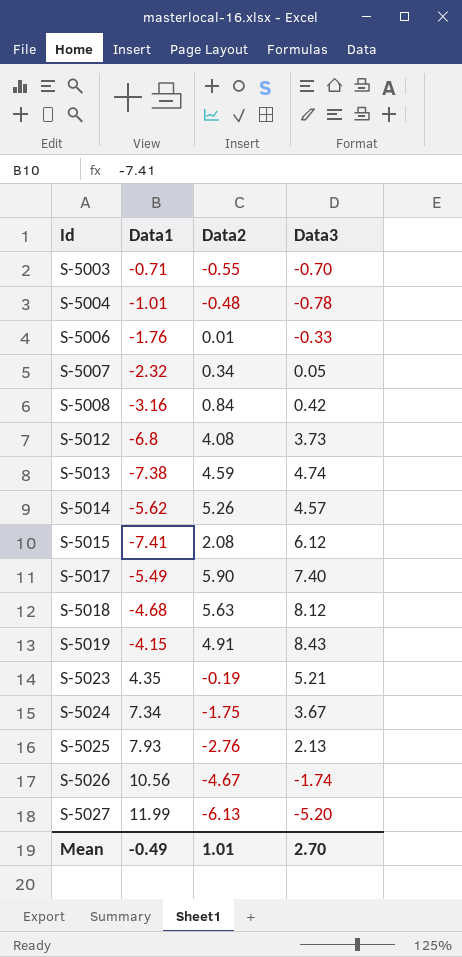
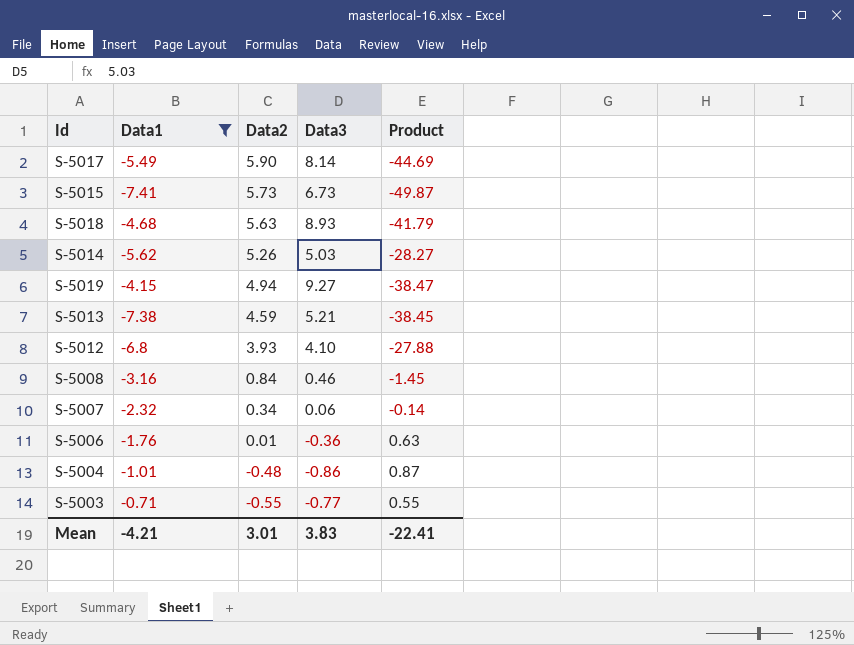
filter: none -> Data1 <= -0.71
row order: Id ascending -> Data2 descending
column Product | formula: none -> [Data1] * [Data3]
S-5017 | Data3: 7.40 -> 8.14
S-5015 | Data2: 2.08 -> 5.73
S-5015 | Data3: 6.12 -> 6.73
S-5018 | Data3: 8.12 -> 8.93
S-5014 | Data3: 4.57 -> 5.03
S-5019 | Data2: 4.91 -> 4.94
S-5019 | Data3: 8.43 -> 9.27
S-5013 | Data3: 4.74 -> 5.21
S-5012 | Data2: 4.08 -> 3.93
S-5012 | Data3: 3.73 -> 4.10
S-5008 | Data3: 0.42 -> 0.46
S-5007 | Data3: 0.05 -> 0.06
S-5006 | Data3: -0.33 -> -0.36
S-5004 | Data3: -0.78 -> -0.86
S-5003 | Data3: -0.70 -> -0.77
Mean | Data1: -0.49 -> -4.21
Mean | Data2: 1.01 -> 3.01
Mean | Data3: 2.70 -> 3.83

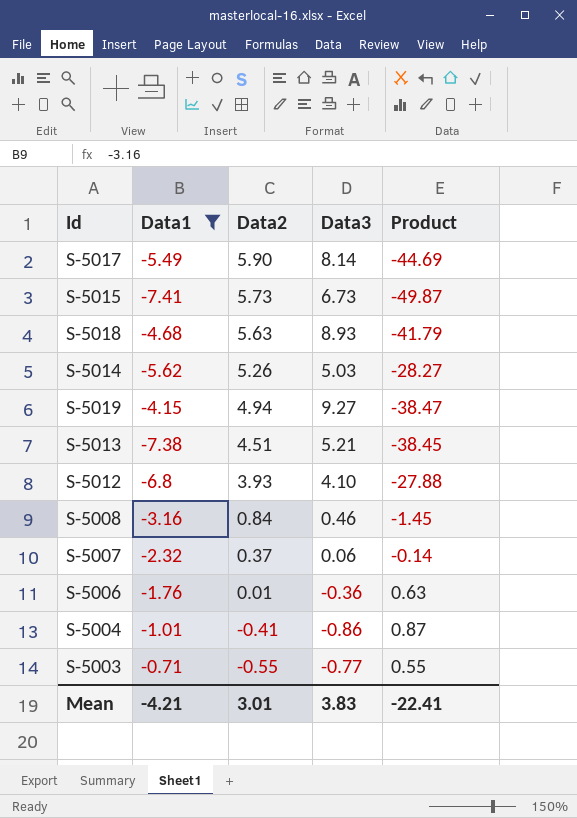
S-5013 | Data2: 4.59 -> 4.51
S-5007 | Data2: 0.34 -> 0.37
S-5004 | Data2: -0.48 -> -0.41

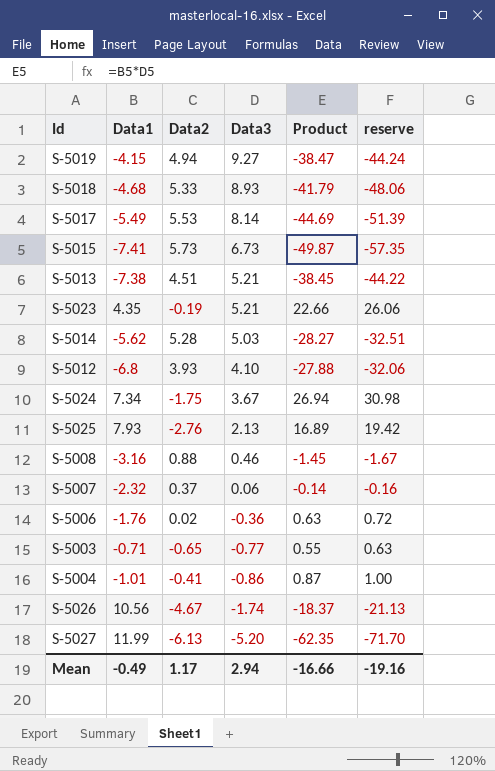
filter: Data1 <= -0.71 -> none
row order: Data2 descending -> Data3 descending
column reserve | formula: none -> [Product] * 1.15
S-5018 | Data2: 5.63 -> 5.33
S-5017 | Data2: 5.90 -> 5.53
S-5014 | Data2: 5.26 -> 5.28
S-5008 | Data2: 0.84 -> 0.88
S-5006 | Data2: 0.01 -> 0.02
S-5003 | Data2: -0.55 -> -0.65
Mean | Data1: -4.21 -> -0.49
Mean | Data2: 3.01 -> 1.17
Mean | Data3: 3.83 -> 2.94
Mean | Product: -22.41 -> -16.66

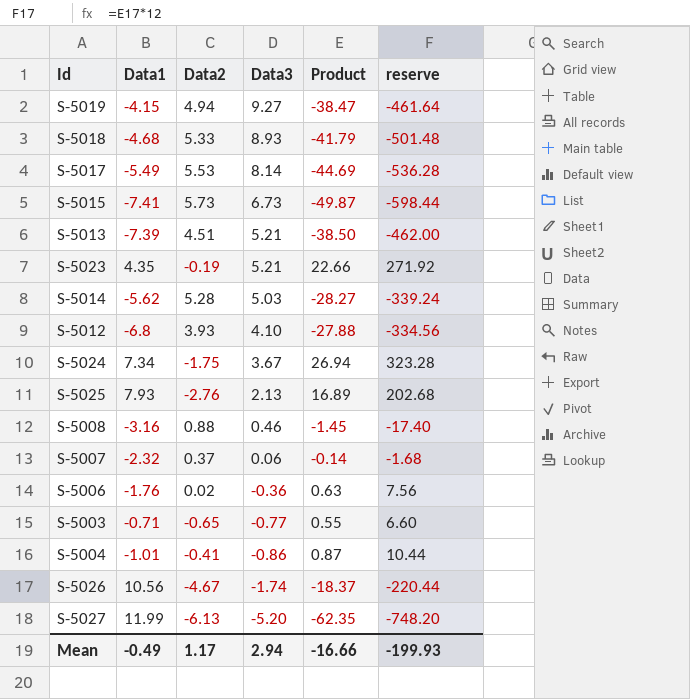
column reserve | formula: [Product] * 1.15 -> [Product] * 12
S-5013 | Data1: -7.38 -> -7.39
S-5013 | Product: -38.45 -> -38.50
Mean | reserve: -19.16 -> -199.93

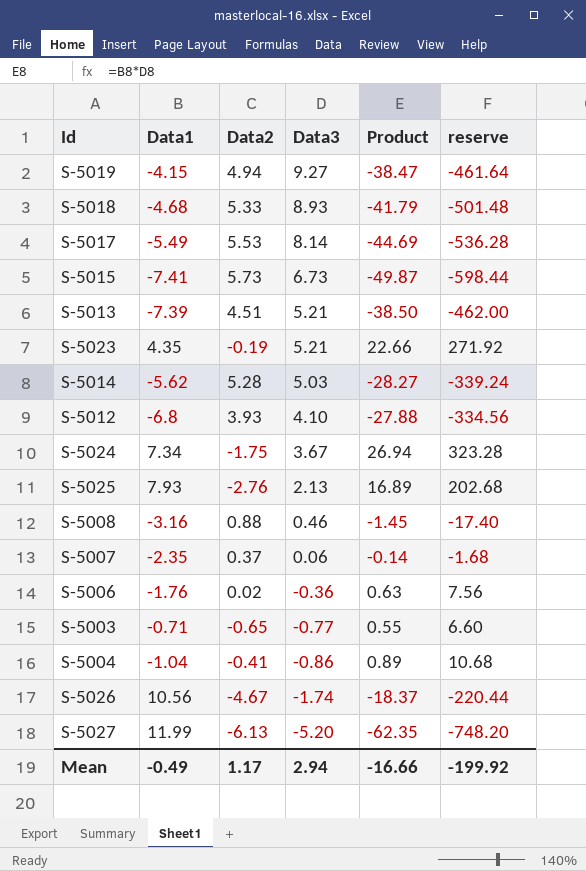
S-5007 | Data1: -2.32 -> -2.35
S-5004 | Data1: -1.01 -> -1.04
S-5004 | Product: 0.87 -> 0.89
S-5004 | reserve: 10.44 -> 10.68
Mean | reserve: -199.93 -> -199.92

